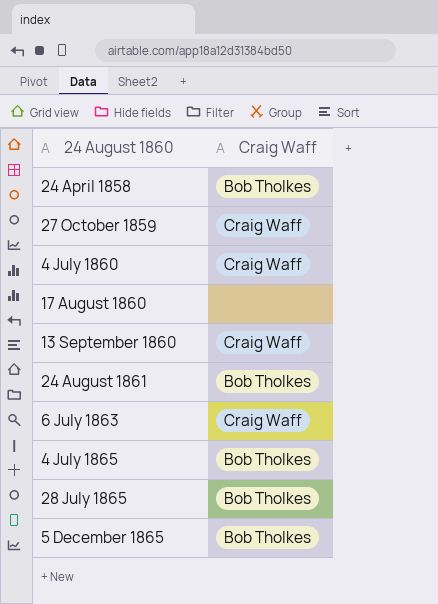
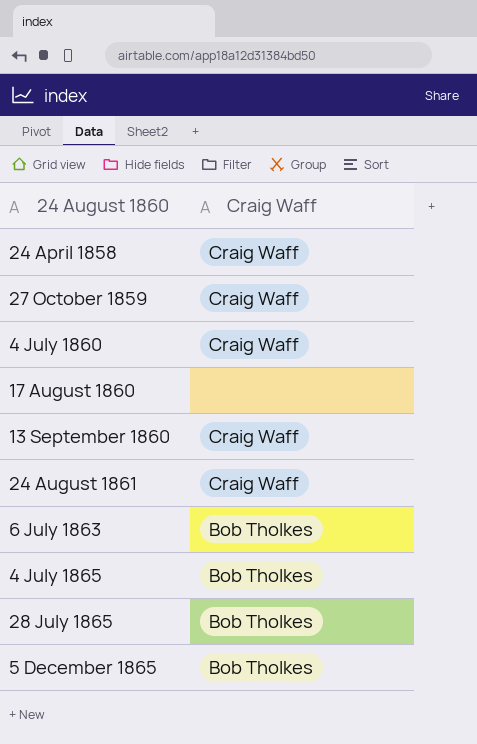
24 April 1858 | Craig Waff: Bob Tholkes -> Craig Waff
24 August 1861 | Craig Waff: Bob Tholkes -> Craig Waff
6 July 1863 | Craig Waff: Craig Waff -> Bob Tholkes

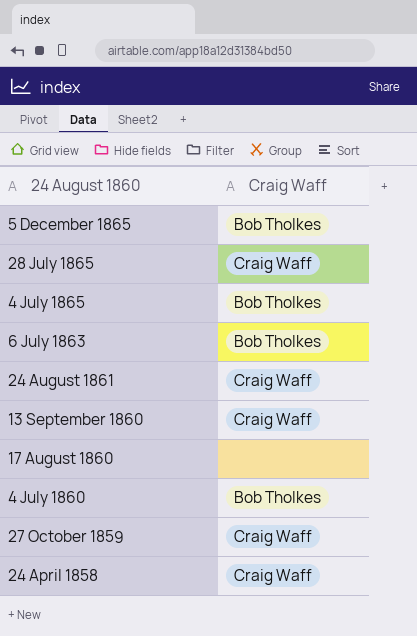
row order: 24 August 1860 ascending -> 24 August 1860 descending
28 July 1865 | Craig Waff: Bob Tholkes -> Craig Waff
4 July 1860 | Craig Waff: Craig Waff -> Bob Tholkes

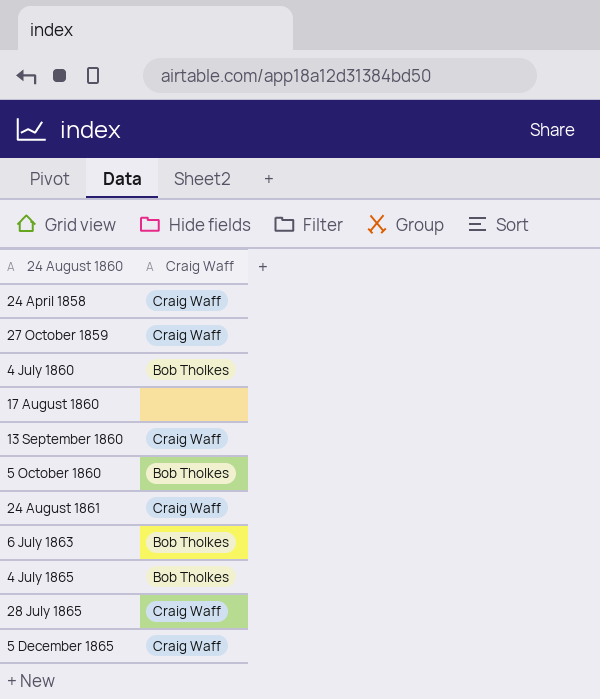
row order: 24 August 1860 descending -> 24 August 1860 ascending
row 5 October 1860: none -> Bob Tholkes
5 December 1865 | Craig Waff: Bob Tholkes -> Craig Waff

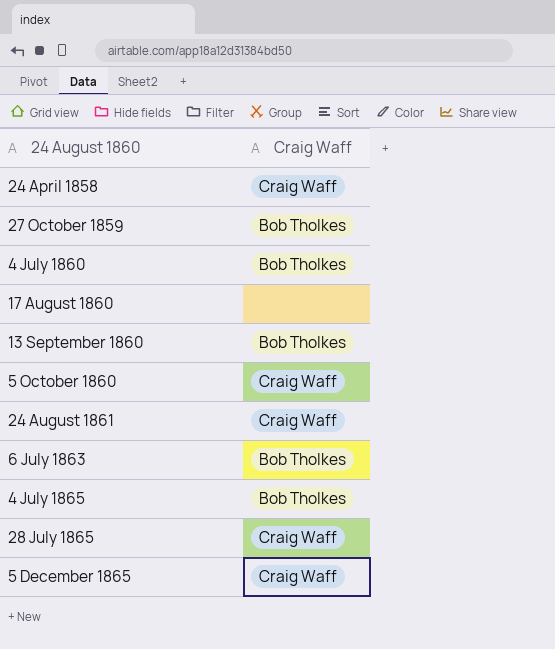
27 October 1859 | Craig Waff: Craig Waff -> Bob Tholkes
13 September 1860 | Craig Waff: Craig Waff -> Bob Tholkes
5 October 1860 | Craig Waff: Bob Tholkes -> Craig Waff

